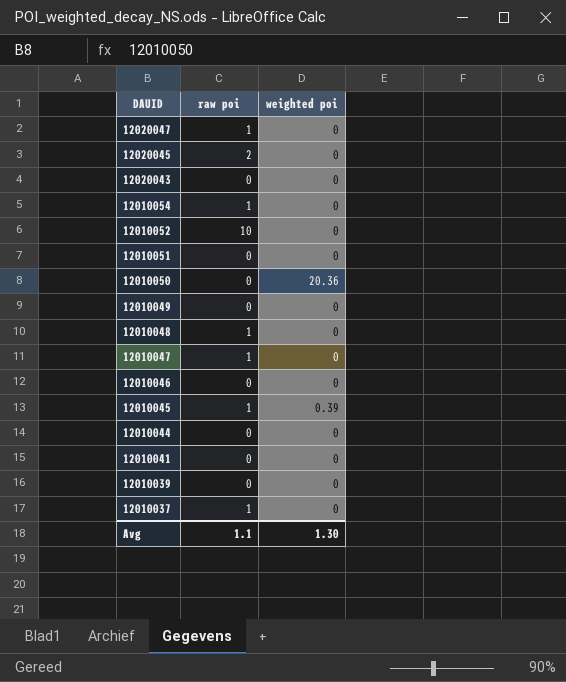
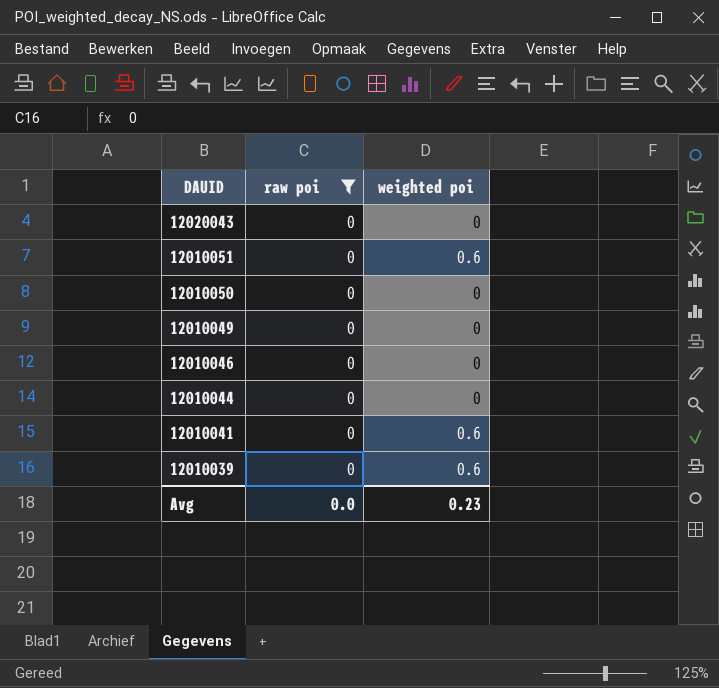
filter: none -> raw poi = 0
12010051 | weighted poi: 0 -> 0.6
12010050 | weighted poi: 20.36 -> 0
12010041 | weighted poi: 0 -> 0.6
12010039 | weighted poi: 0 -> 0.6
Avg | raw poi: 1.1 -> 0.0
Avg | weighted poi: 1.30 -> 0.23

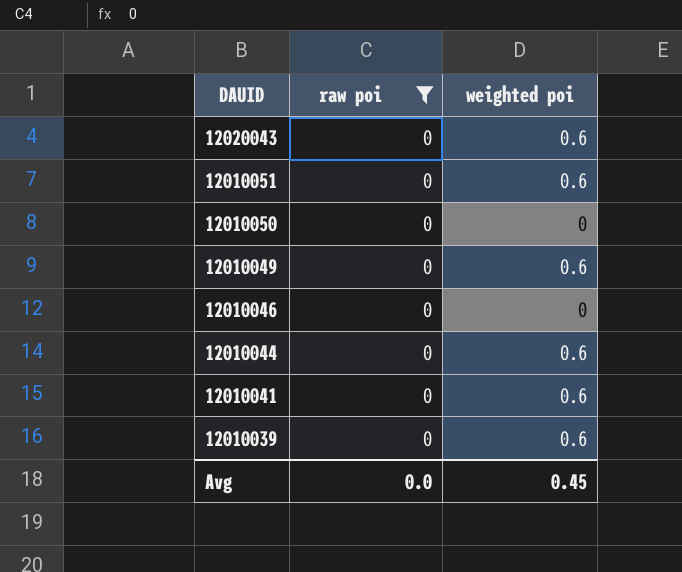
12020043 | weighted poi: 0 -> 0.6
12010049 | weighted poi: 0 -> 0.6
12010044 | weighted poi: 0 -> 0.6
Avg | weighted poi: 0.23 -> 0.45

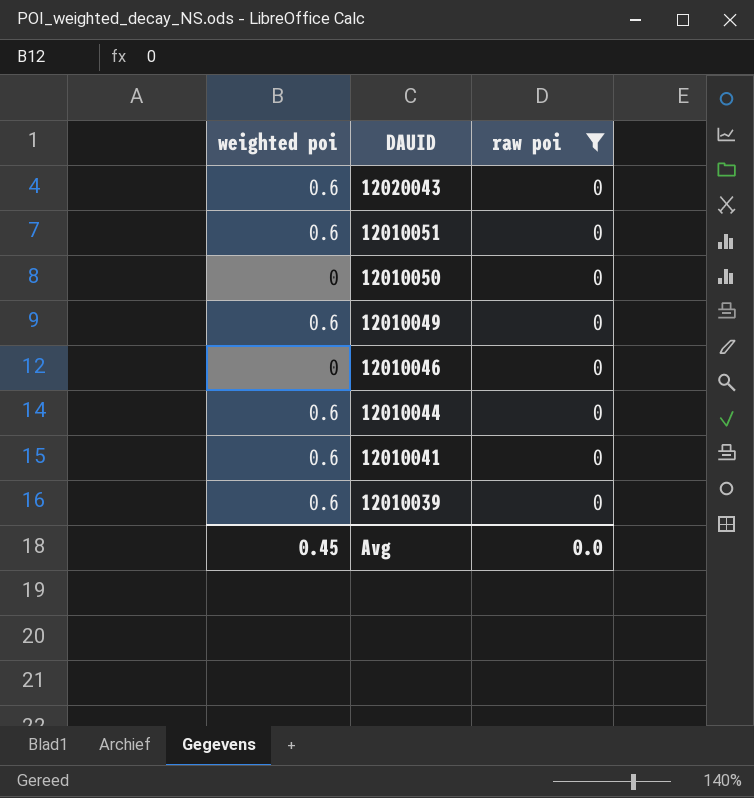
column weighted poi | position: 3 -> 1

